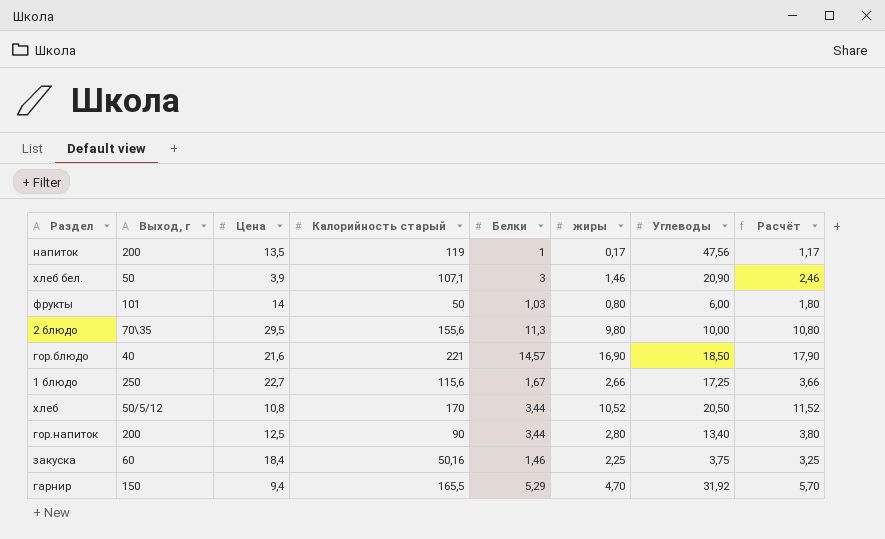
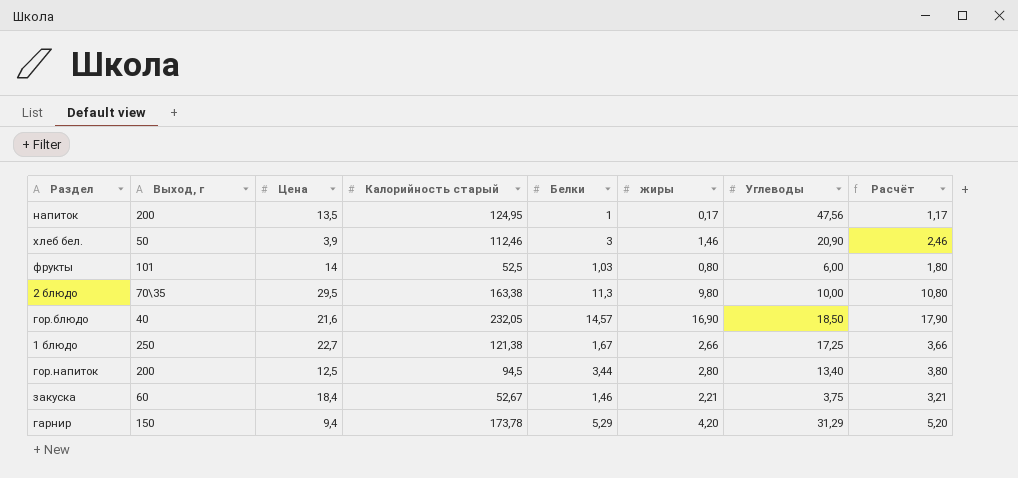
row хлеб: 50/5/12 | 10,8 | 170 | 3,44 | 10,52 | 20,50 | 11,52 -> none
напиток | Калорийность старый: 119 -> 124,95
хлеб бел. | Калорийность старый: 107,1 -> 112,46
фрукты | Калорийность старый: 50 -> 52,5
2 блюдо | Калорийность старый: 155,6 -> 163,38
гор.блюдо | Калорийность старый: 221 -> 232,05
1 блюдо | Калорийность старый: 115,6 -> 121,38
гор.напиток | Калорийность старый: 90 -> 94,5
закуска | Калорийность старый: 50,16 -> 52,67
закуска | жиры: 2,25 -> 2,21
закуска | Расчёт: 3,25 -> 3,21
гарнир | Калорийность старый: 165,5 -> 173,78
гарнир | жиры: 4,70 -> 4,20
гарнир | Углеводы: 31,92 -> 31,29
гарнир | Расчёт: 5,70 -> 5,20

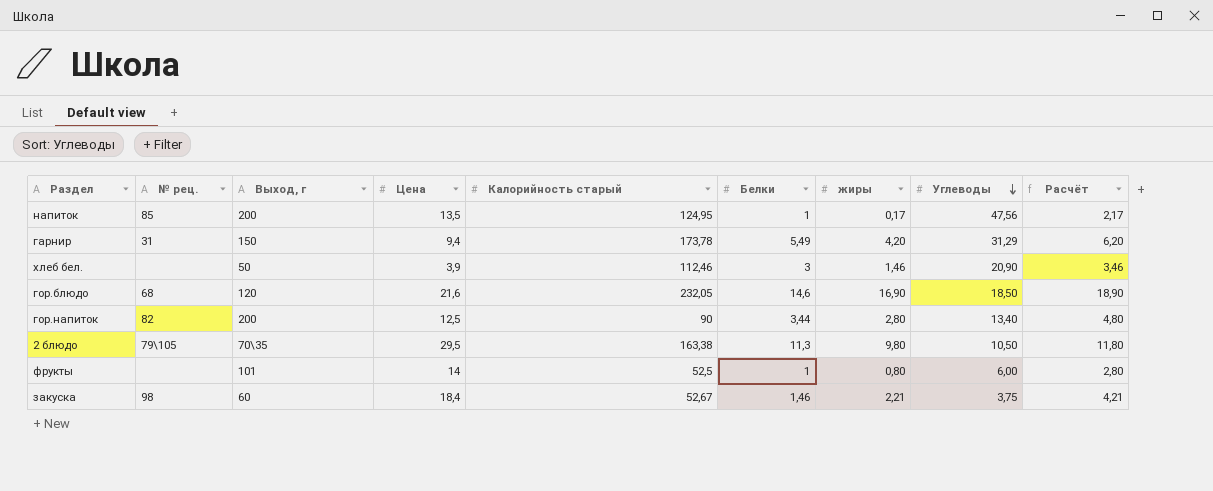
row order: none -> Углеводы descending
column № рец. | position: none -> 2
column Расчёт | formula: [жиры] + 1 -> [жиры] + 2
row 1 блюдо: 250 | 22,7 | 121,38 | 1,67 | 2,66 | 17,25 | 3,66 -> none
гарнир | Белки: 5,29 -> 5,49
гор.блюдо | Выход, г: 40 -> 120
гор.блюдо | Белки: 14,57 -> 14,6
гор.напиток | Калорийность старый: 94,5 -> 90
2 блюдо | Углеводы: 10,00 -> 10,50
фрукты | Белки: 1,03 -> 1

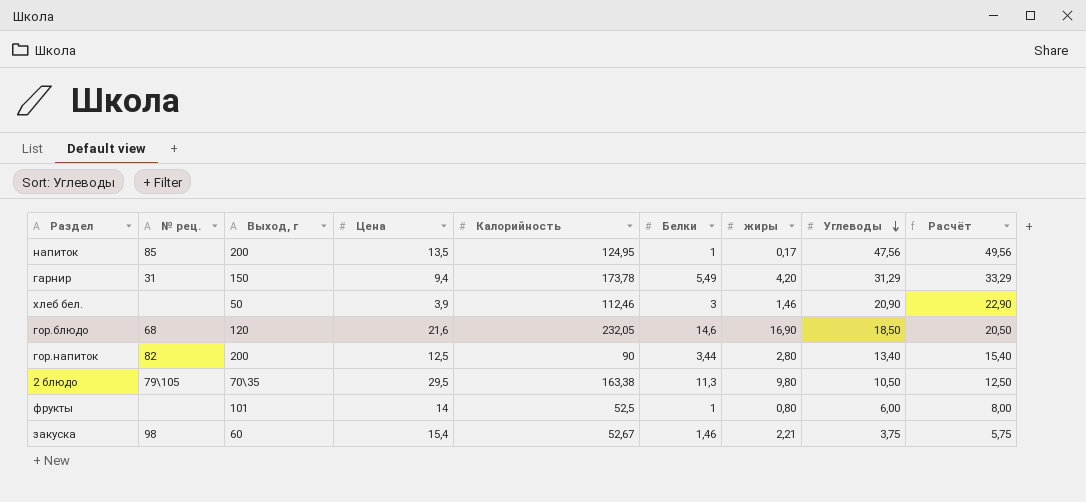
column name: Калорийность старый -> Калорийность
column Расчёт | formula: [жиры] + 2 -> [Углеводы] + 2
закуска | Цена: 18,4 -> 15,4

